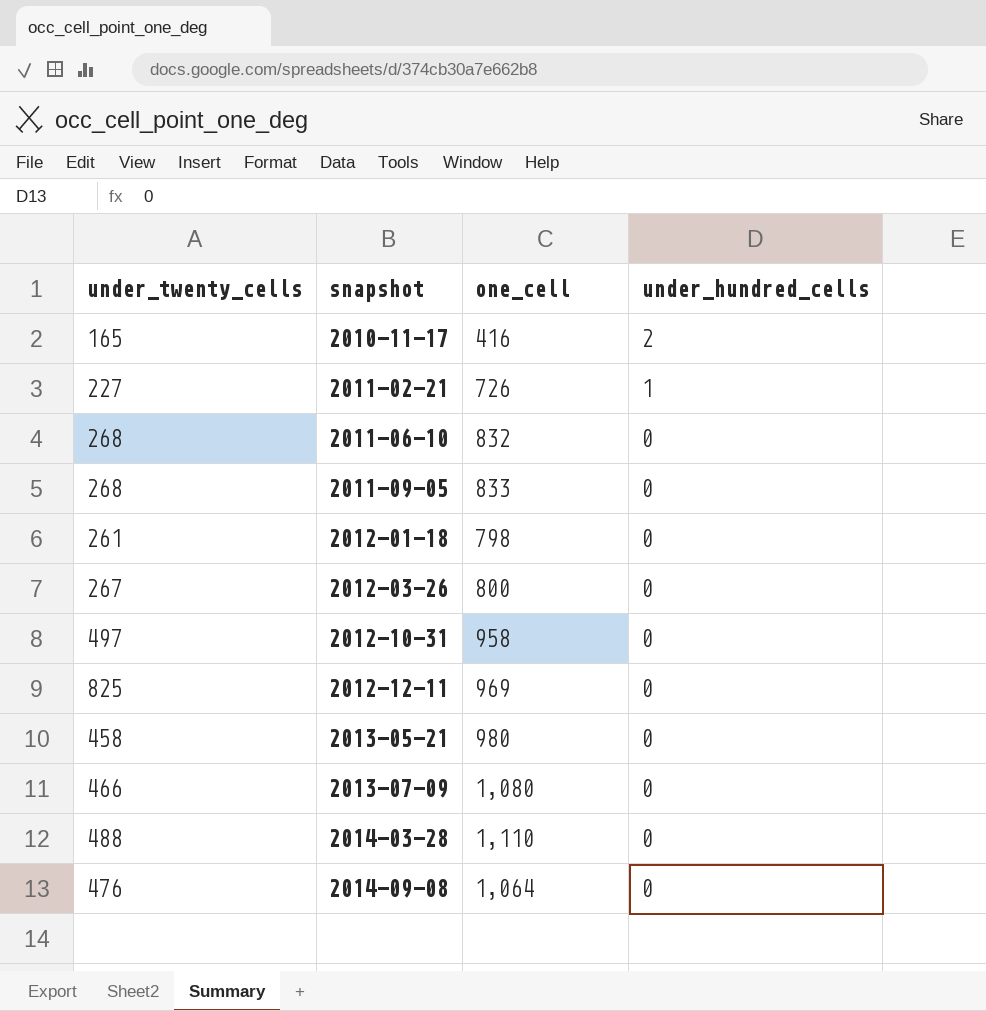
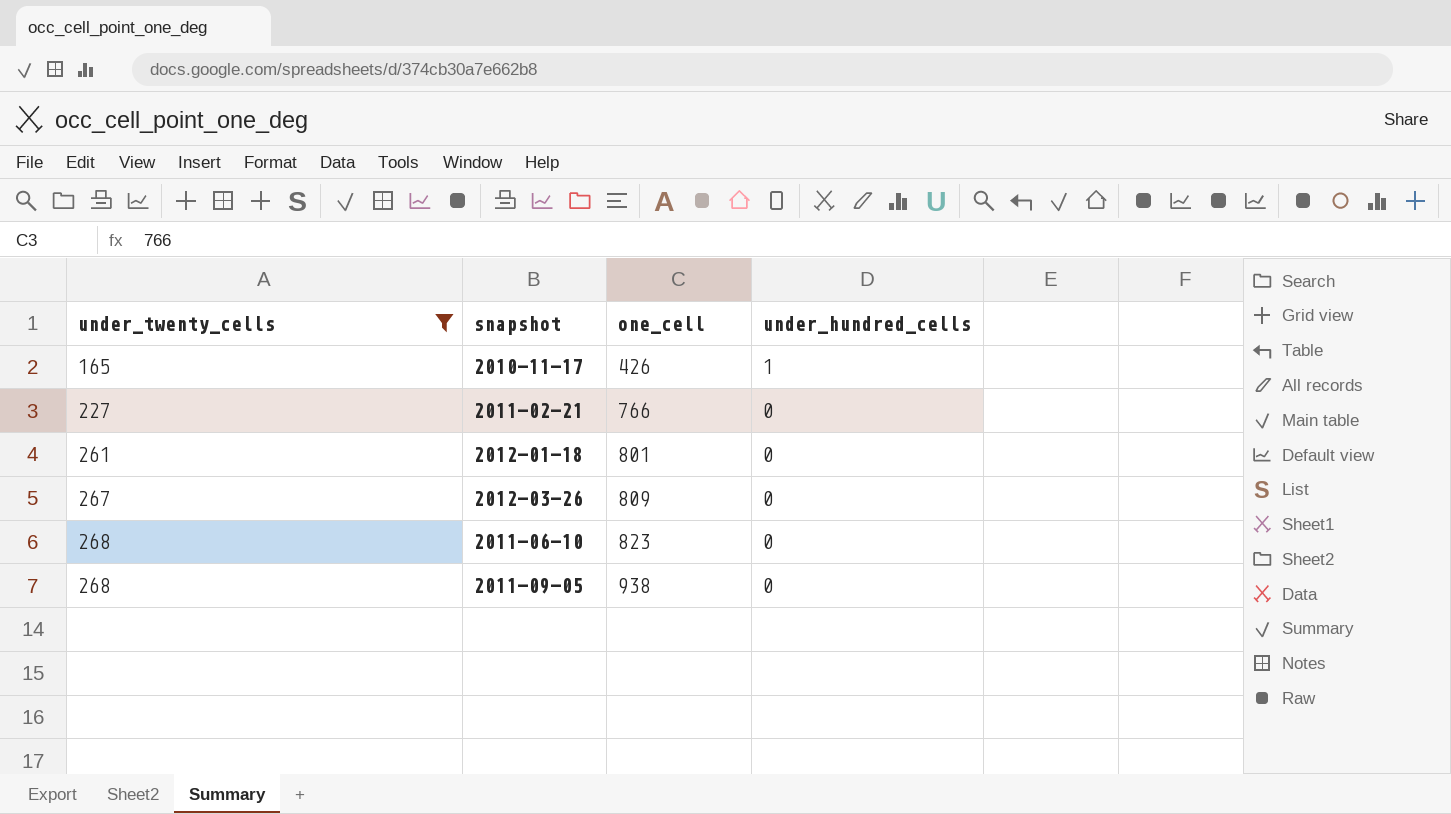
filter: none -> under_twenty_cells <= 268
row order: snapshot ascending -> under_twenty_cells ascending
2010-11-17 | one_cell: 416 -> 426
2010-11-17 | under_hundred_cells: 2 -> 1
2011-02-21 | one_cell: 726 -> 766
2011-02-21 | under_hundred_cells: 1 -> 0
2012-01-18 | one_cell: 798 -> 801
2012-03-26 | one_cell: 800 -> 809
2011-06-10 | one_cell: 832 -> 823
2011-09-05 | one_cell: 833 -> 938

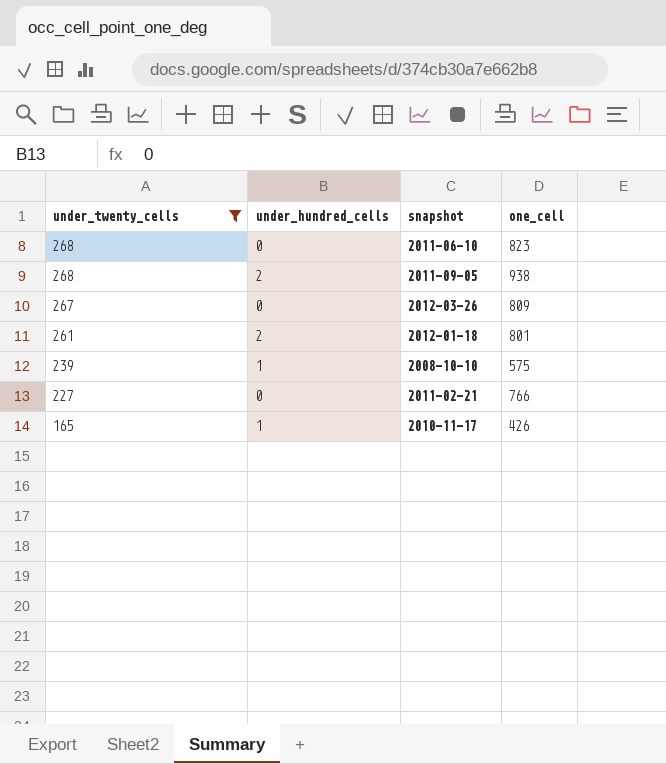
row order: under_twenty_cells ascending -> under_twenty_cells descending
column under_hundred_cells | position: 4 -> 2
2011-09-05 | under_hundred_cells: 0 -> 2
2012-01-18 | under_hundred_cells: 0 -> 2
row 2008-10-10: none -> 239 | 1 | 575

